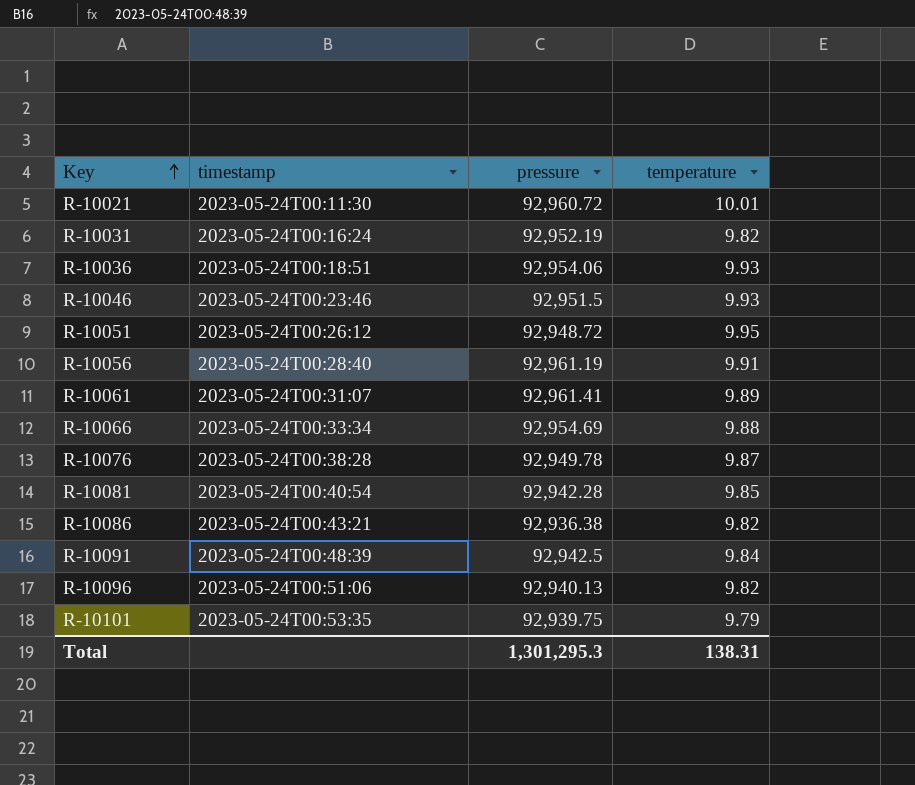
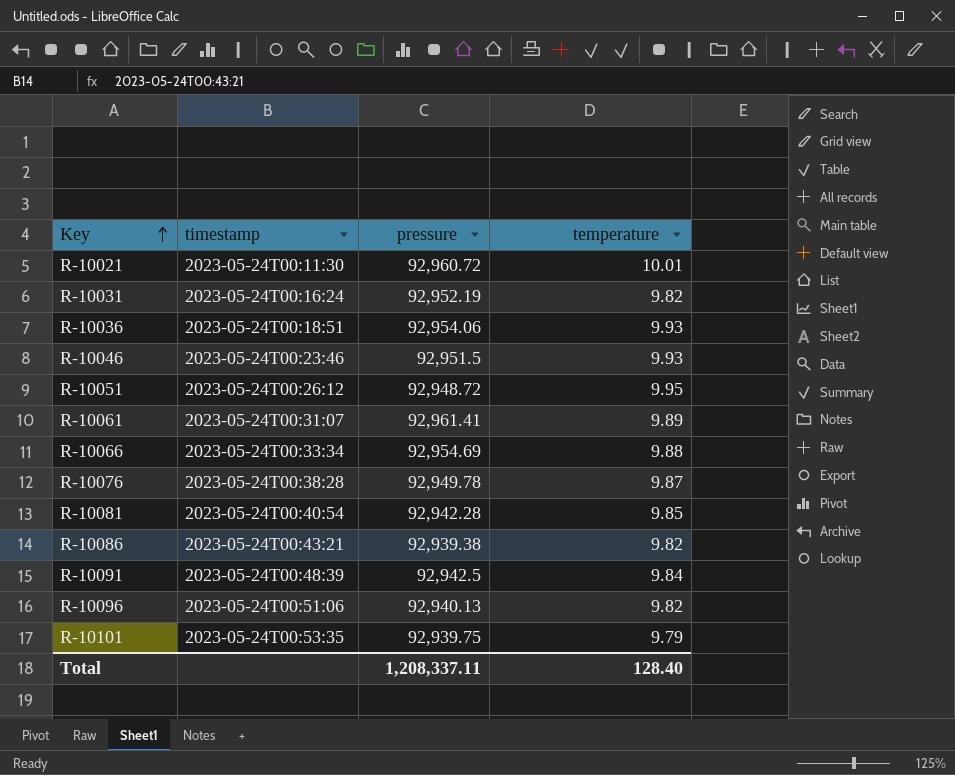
row R-10056: 2023-05-24T00:28:40 | 92,961.19 | 9.91 -> none
R-10086 | pressure: 92,936.38 -> 92,939.38
Total | pressure: 1,301,295.3 -> 1,208,337.11
Total | temperature: 138.31 -> 128.40

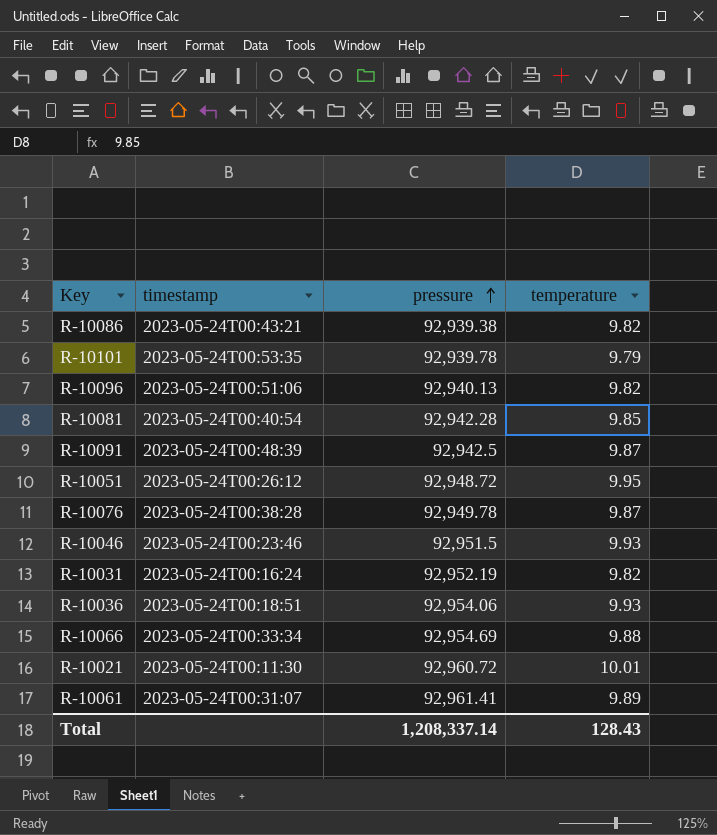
row order: Key ascending -> pressure ascending
R-10101 | pressure: 92,939.75 -> 92,939.78
R-10091 | temperature: 9.84 -> 9.87
Total | pressure: 1,208,337.11 -> 1,208,337.14
Total | temperature: 128.40 -> 128.43

